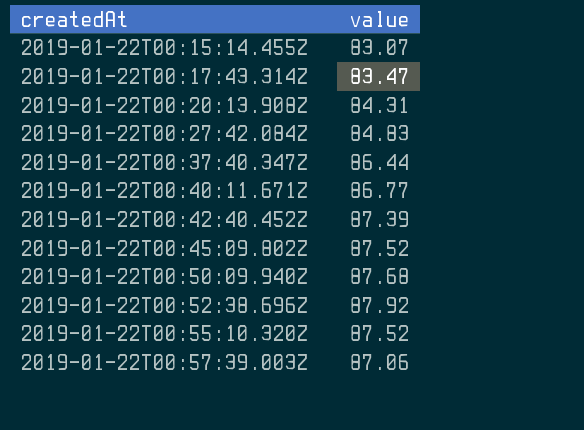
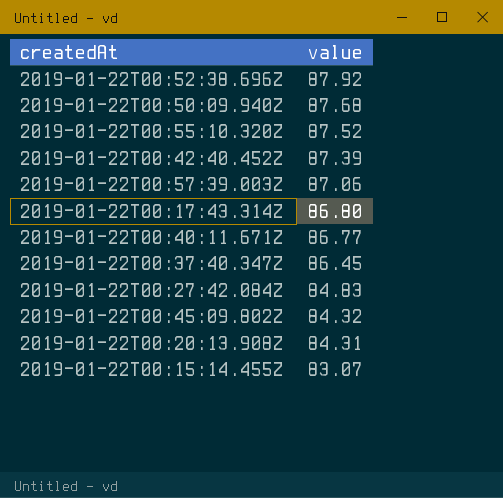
row order: createdAt ascending -> value descending
2019-01-22T00:17:43.314Z | value: 83.47 -> 86.80
2019-01-22T00:37:40.347Z | value: 86.44 -> 86.45
2019-01-22T00:45:09.802Z | value: 87.52 -> 84.32

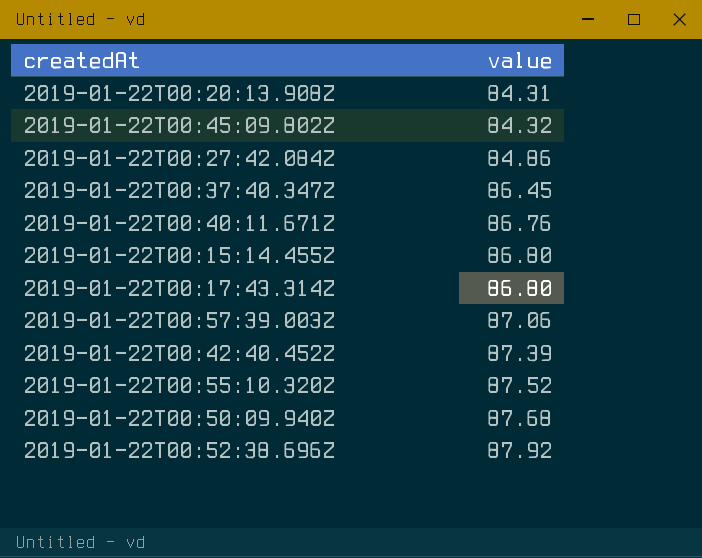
row order: value descending -> value ascending
2019-01-22T00:27:42.084Z | value: 84.83 -> 84.86
2019-01-22T00:40:11.671Z | value: 86.77 -> 86.76
2019-01-22T00:15:14.455Z | value: 83.07 -> 86.80

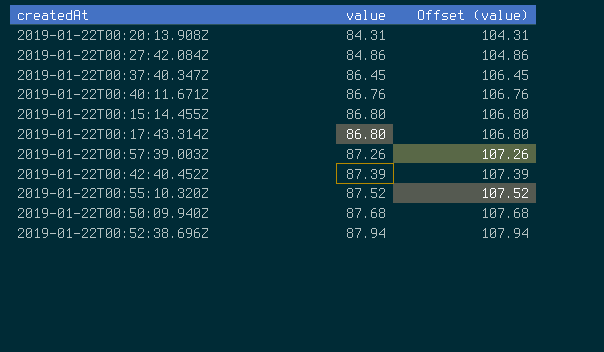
column Offset (value) | formula: none -> [value] + 20
row 2019-01-22T00:45:09.802Z: 84.32 -> none
2019-01-22T00:57:39.003Z | value: 87.06 -> 87.26
2019-01-22T00:52:38.696Z | value: 87.92 -> 87.94

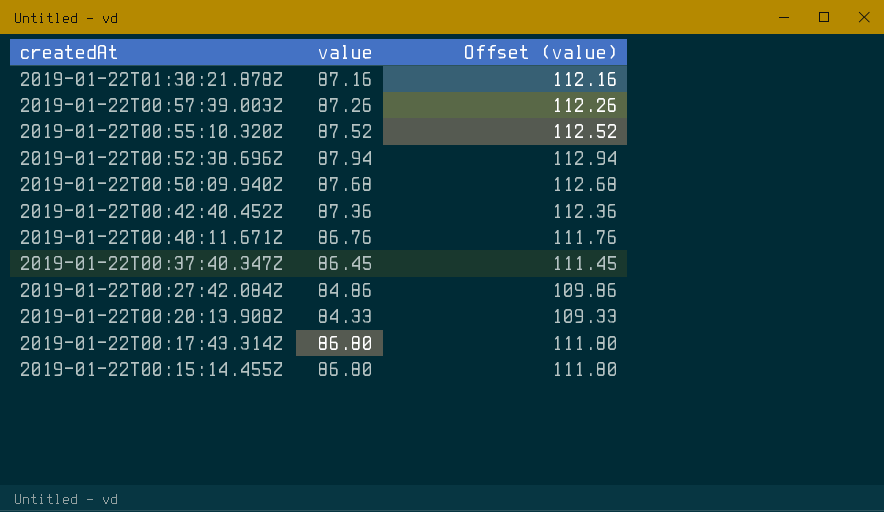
row order: value ascending -> createdAt descending
column Offset (value) | formula: [value] + 20 -> [value] + 25
row 2019-01-22T01:30:21.878Z: none -> 87.16 | 112.16
2019-01-22T00:42:40.452Z | value: 87.39 -> 87.36
2019-01-22T00:20:13.908Z | value: 84.31 -> 84.33

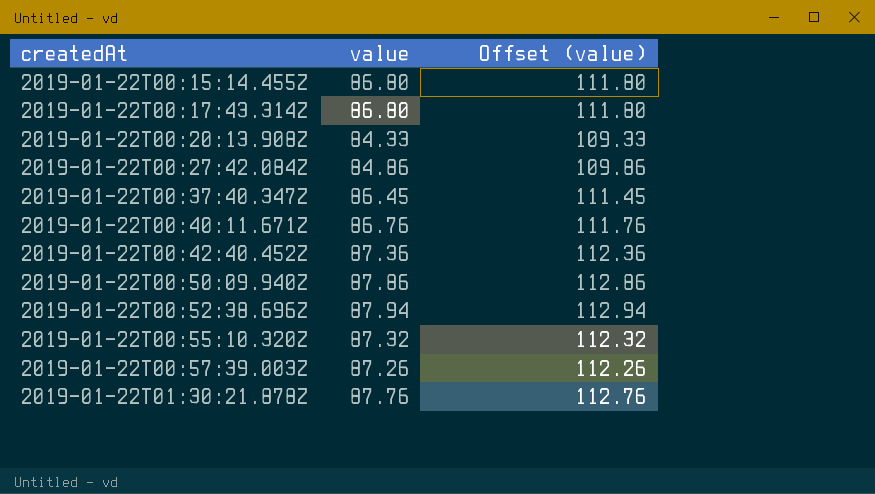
row order: createdAt descending -> createdAt ascending
2019-01-22T00:50:09.940Z | value: 87.68 -> 87.86
2019-01-22T00:50:09.940Z | Offset (value): 112.68 -> 112.86
2019-01-22T00:55:10.320Z | value: 87.52 -> 87.32
2019-01-22T00:55:10.320Z | Offset (value): 112.52 -> 112.32
2019-01-22T01:30:21.878Z | value: 87.16 -> 87.76
2019-01-22T01:30:21.878Z | Offset (value): 112.16 -> 112.76

